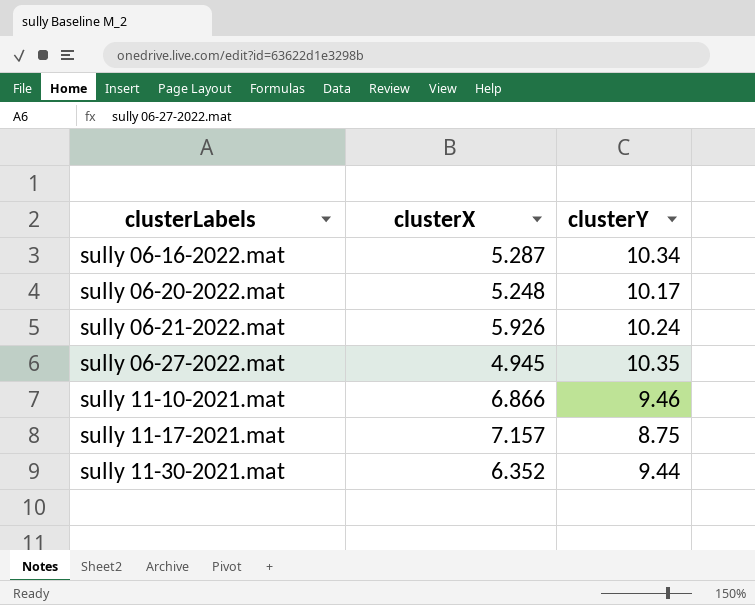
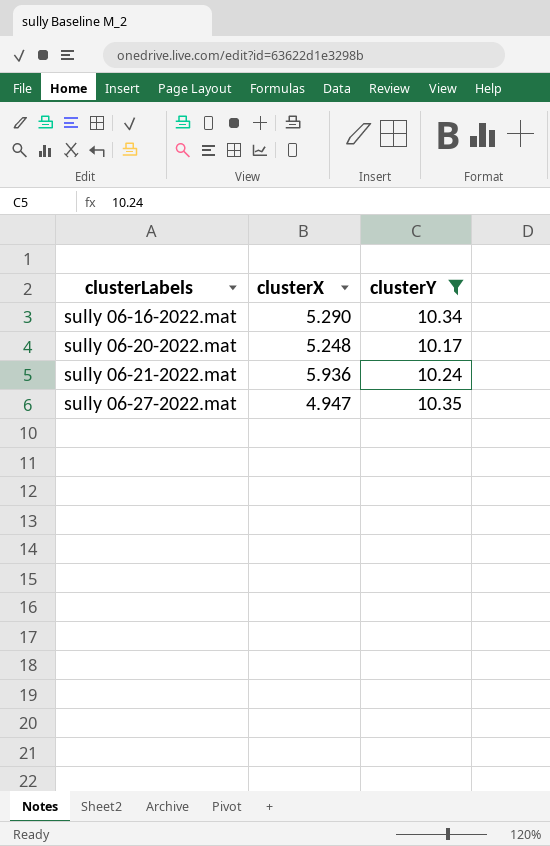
filter: none -> clusterY >= 10.17
sully 06-16-2022.mat | clusterX: 5.287 -> 5.290
sully 06-21-2022.mat | clusterX: 5.926 -> 5.936
sully 06-27-2022.mat | clusterX: 4.945 -> 4.947

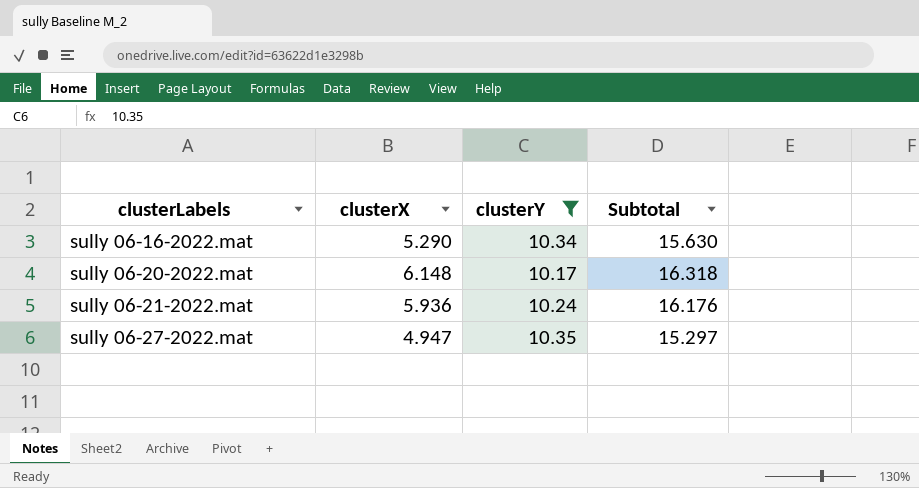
column Subtotal | formula: none -> [clusterX] + [clusterY]
sully 06-20-2022.mat | clusterX: 5.248 -> 6.148

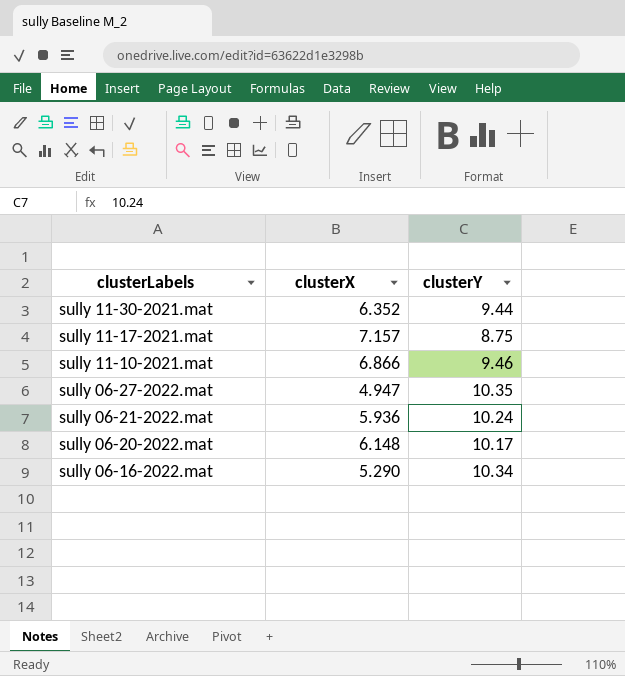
filter: clusterY >= 10.17 -> none
row order: clusterLabels ascending -> clusterLabels descending
column Subtotal | formula: [clusterX] + [clusterY] -> none

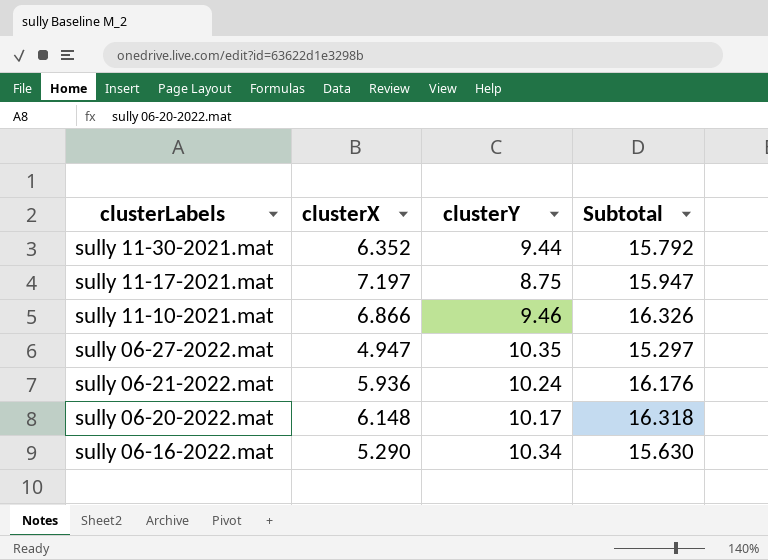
column Subtotal | formula: none -> [clusterX] + [clusterY]
sully 11-17-2021.mat | clusterX: 7.157 -> 7.197

